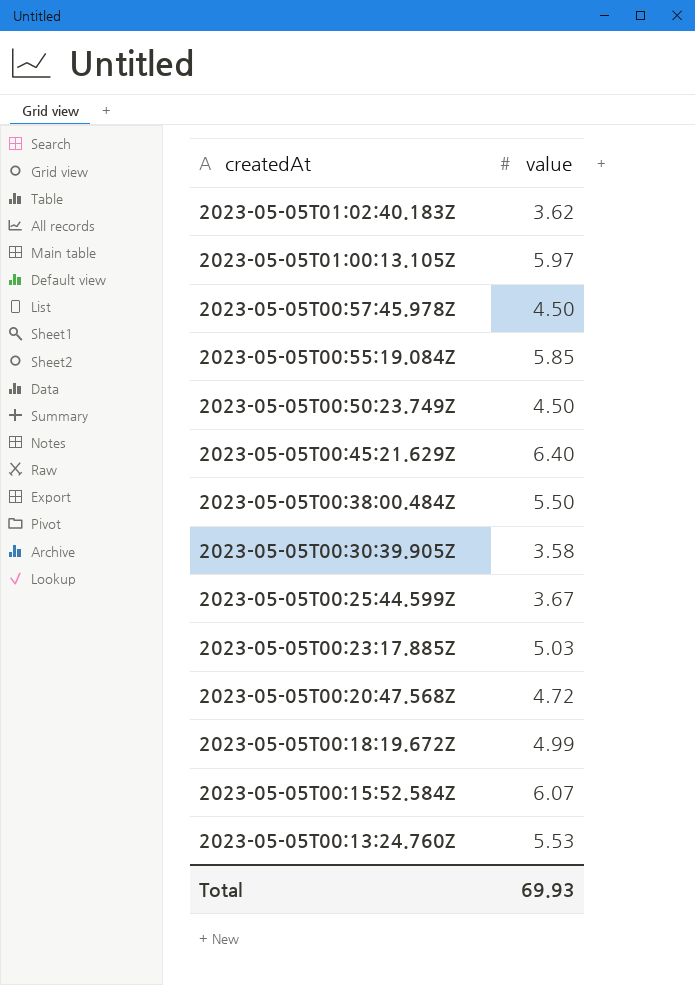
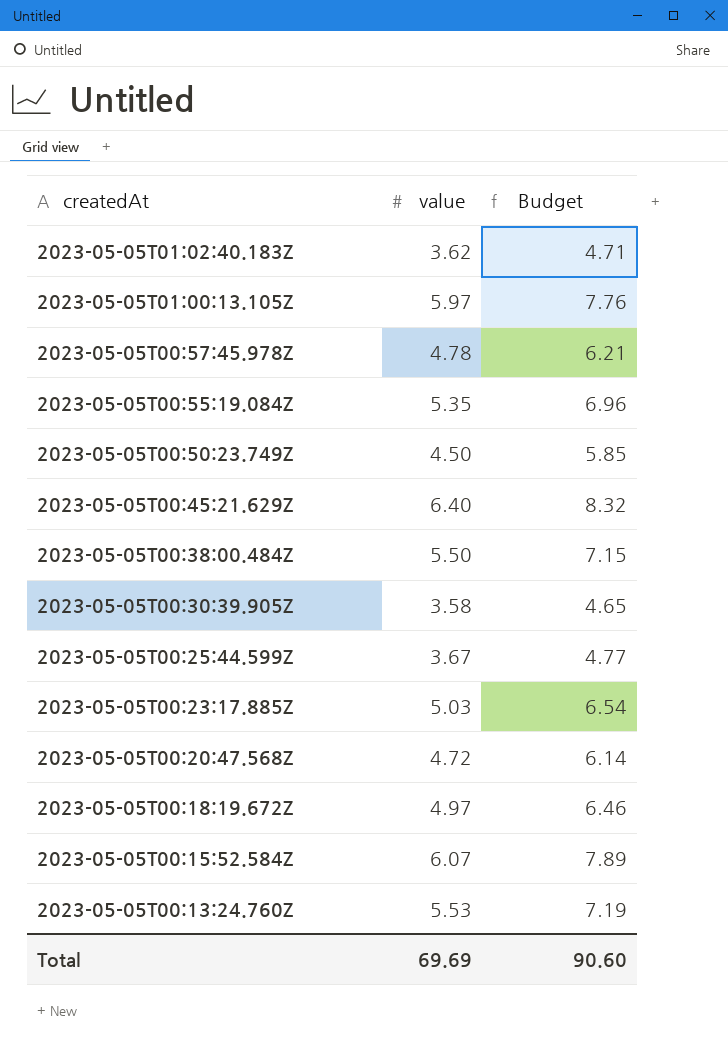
column Budget | formula: none -> [value] * 1.3
2023-05-05T00:57:45.978Z | value: 4.50 -> 4.78
2023-05-05T00:55:19.084Z | value: 5.85 -> 5.35
2023-05-05T00:18:19.672Z | value: 4.99 -> 4.97
Total | value: 69.93 -> 69.69

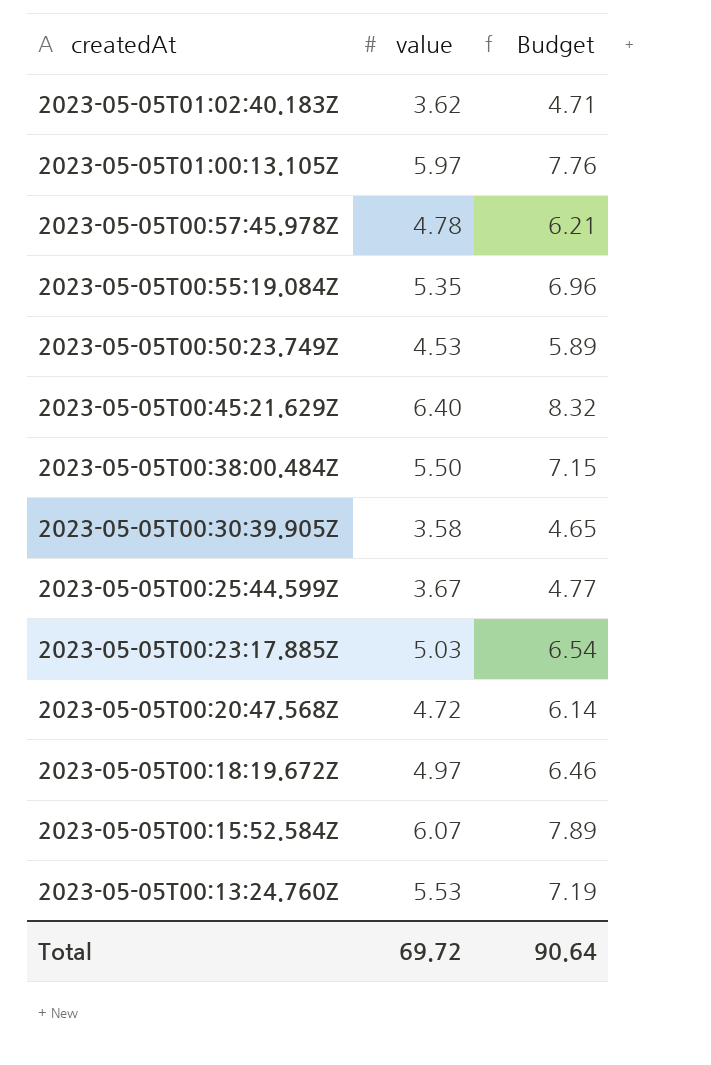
2023-05-05T00:50:23.749Z | value: 4.50 -> 4.53
2023-05-05T00:50:23.749Z | Budget: 5.85 -> 5.89
Total | value: 69.69 -> 69.72
Total | Budget: 90.60 -> 90.64

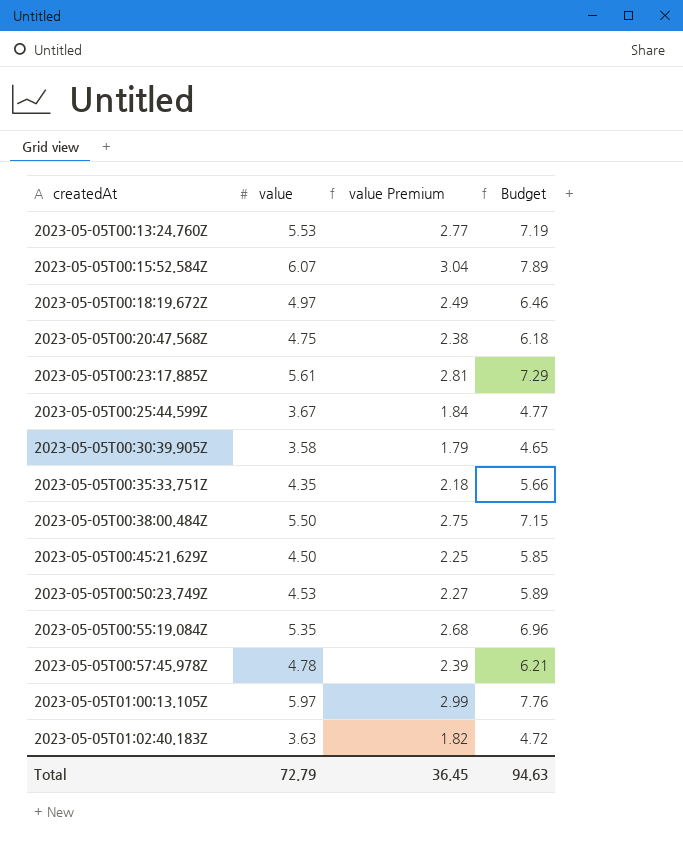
row order: createdAt descending -> createdAt ascending
column value Premium | formula: none -> [value] * 0.5
2023-05-05T00:20:47.568Z | value: 4.72 -> 4.75
2023-05-05T00:20:47.568Z | Budget: 6.14 -> 6.18
2023-05-05T00:23:17.885Z | value: 5.03 -> 5.61
2023-05-05T00:23:17.885Z | Budget: 6.54 -> 7.29
row 2023-05-05T00:35:33.751Z: none -> 4.35 | 2.18 | 5.66
2023-05-05T00:45:21.629Z | value: 6.40 -> 4.50
2023-05-05T00:45:21.629Z | Budget: 8.32 -> 5.85
2023-05-05T01:02:40.183Z | value: 3.62 -> 3.63
2023-05-05T01:02:40.183Z | Budget: 4.71 -> 4.72
Total | value: 69.72 -> 72.79
Total | Budget: 90.64 -> 94.63

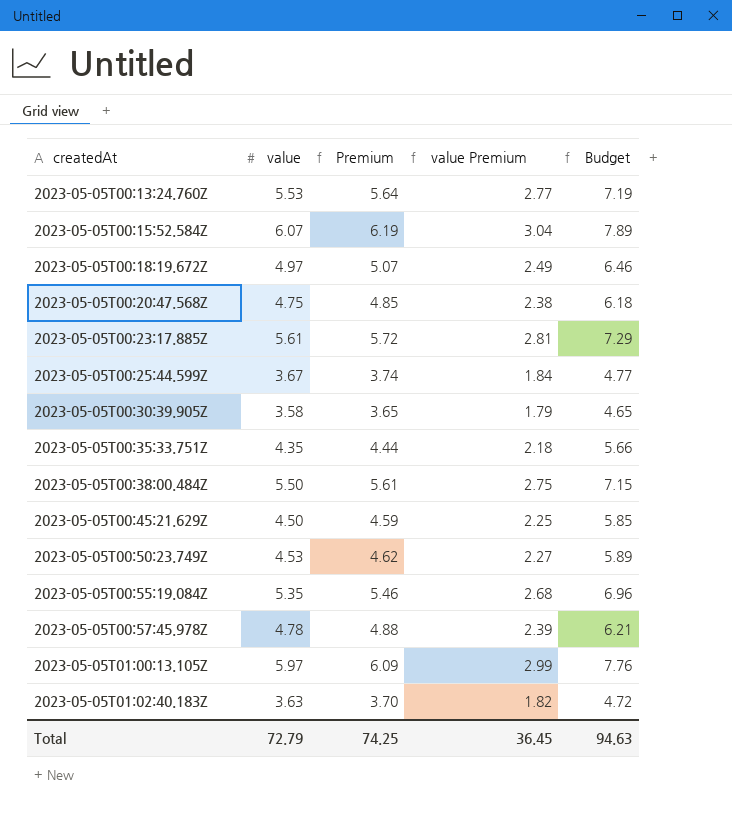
column Premium | formula: none -> [value] * 1.02

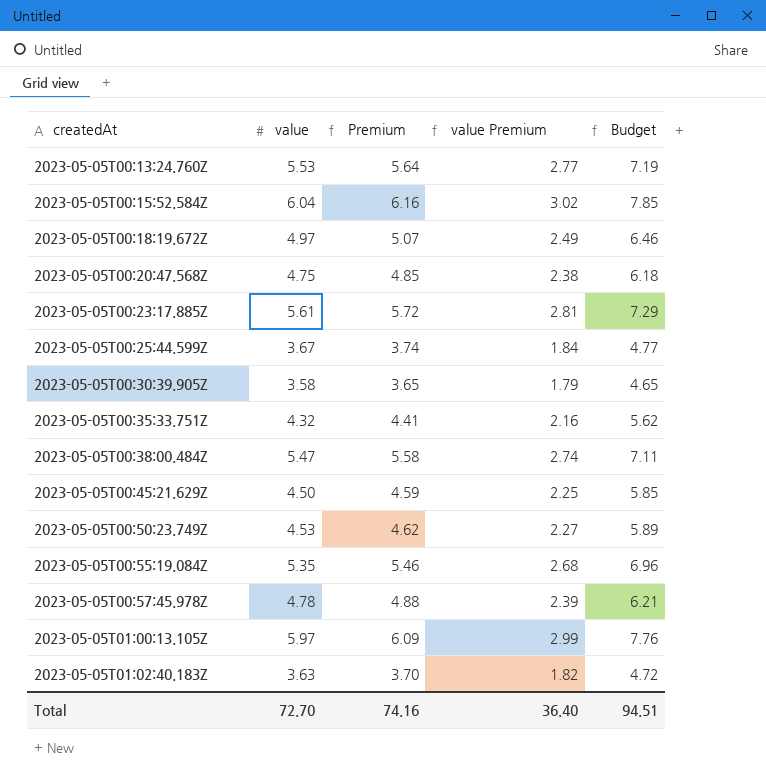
2023-05-05T00:15:52.584Z | value: 6.07 -> 6.04
2023-05-05T00:15:52.584Z | Premium: 6.19 -> 6.16
2023-05-05T00:15:52.584Z | value Premium: 3.04 -> 3.02
2023-05-05T00:15:52.584Z | Budget: 7.89 -> 7.85
2023-05-05T00:35:33.751Z | value: 4.35 -> 4.32
2023-05-05T00:35:33.751Z | Premium: 4.44 -> 4.41
2023-05-05T00:35:33.751Z | value Premium: 2.18 -> 2.16
2023-05-05T00:35:33.751Z | Budget: 5.66 -> 5.62
2023-05-05T00:38:00.484Z | value: 5.50 -> 5.47
2023-05-05T00:38:00.484Z | Premium: 5.61 -> 5.58
2023-05-05T00:38:00.484Z | value Premium: 2.75 -> 2.74
2023-05-05T00:38:00.484Z | Budget: 7.15 -> 7.11
Total | value: 72.79 -> 72.70
Total | Premium: 74.25 -> 74.16
Total | value Premium: 36.45 -> 36.40
Total | Budget: 94.63 -> 94.51

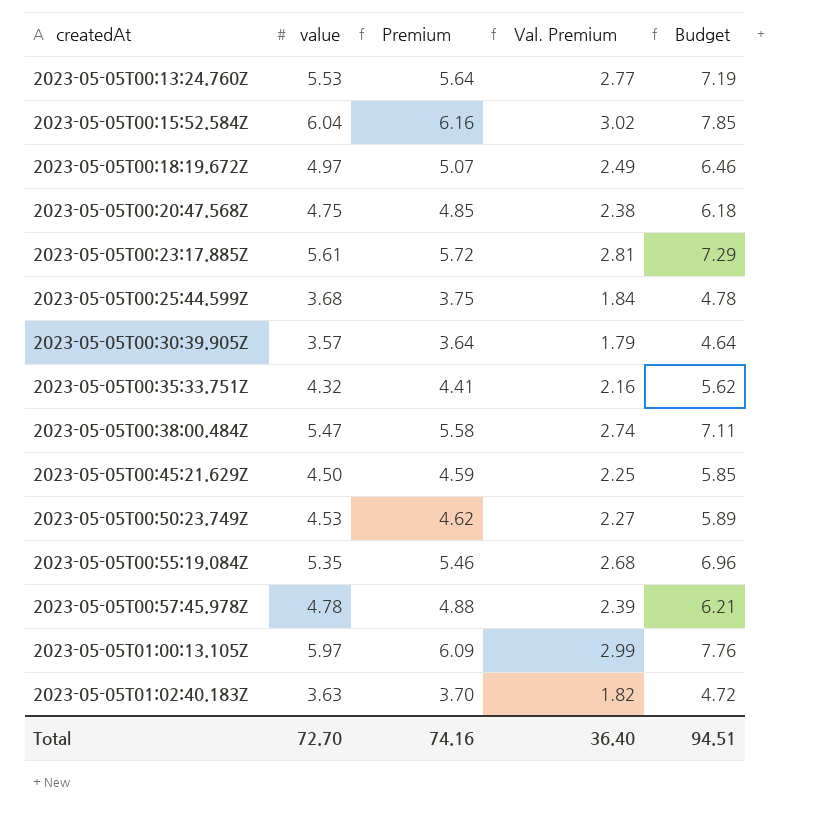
column name: value Premium -> Val. Premium
2023-05-05T00:25:44.599Z | value: 3.67 -> 3.68
2023-05-05T00:25:44.599Z | Premium: 3.74 -> 3.75
2023-05-05T00:25:44.599Z | Budget: 4.77 -> 4.78
2023-05-05T00:30:39.905Z | value: 3.58 -> 3.57
2023-05-05T00:30:39.905Z | Premium: 3.65 -> 3.64
2023-05-05T00:30:39.905Z | Budget: 4.65 -> 4.64

